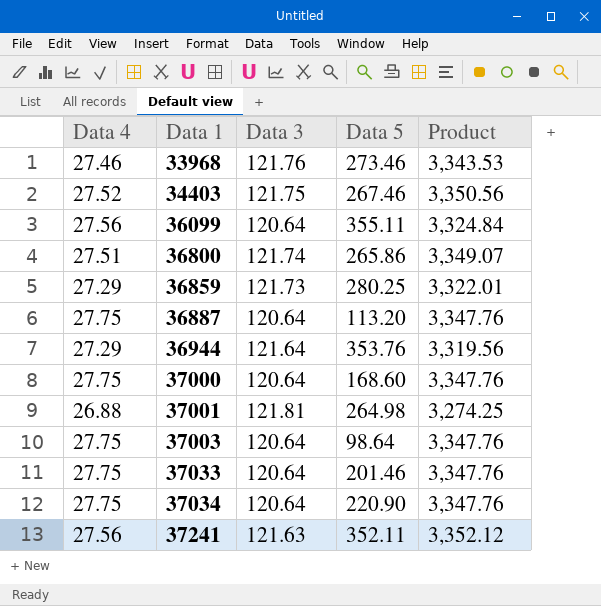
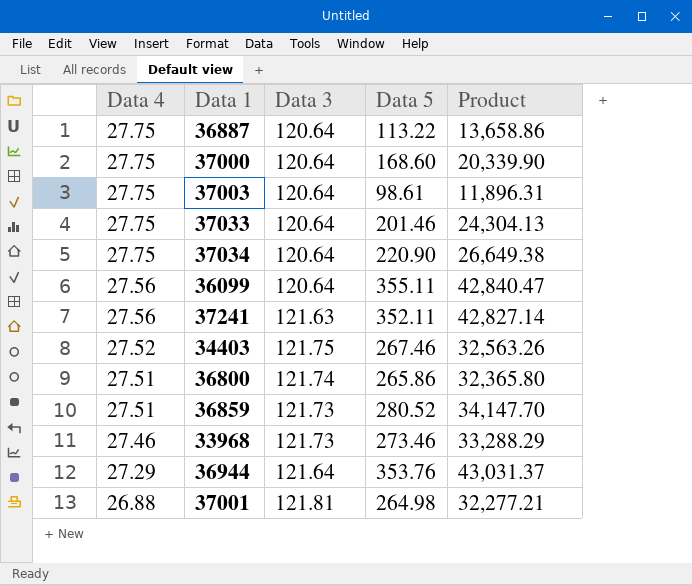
row order: Data 1 ascending -> Data 4 descending
column Product | formula: [Data 4] * [Data 3] -> [Data 3] * [Data 5]
36887 | Data 5: 113.20 -> 113.22
37003 | Data 5: 98.64 -> 98.61
36859 | Data 4: 27.29 -> 27.51
36859 | Data 5: 280.25 -> 280.52
33968 | Data 3: 121.76 -> 121.73

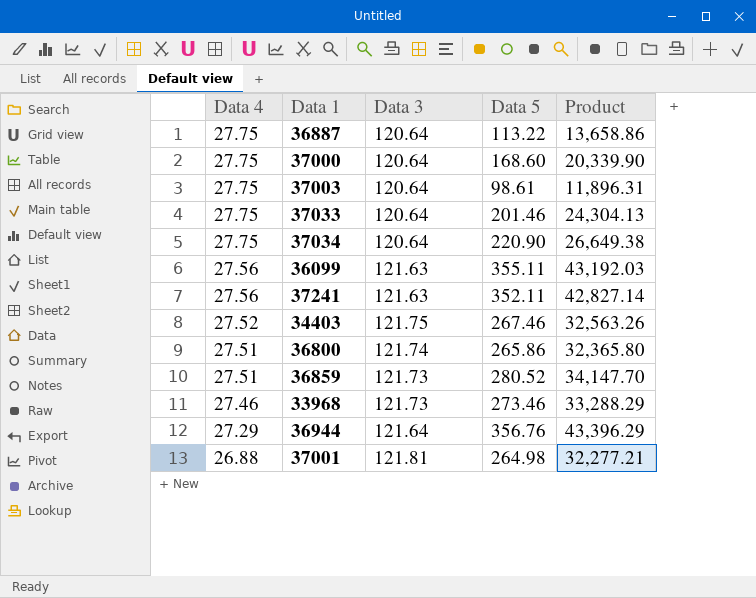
36099 | Data 3: 120.64 -> 121.63
36099 | Product: 42,840.47 -> 43,192.03
36944 | Data 5: 353.76 -> 356.76
36944 | Product: 43,031.37 -> 43,396.29

